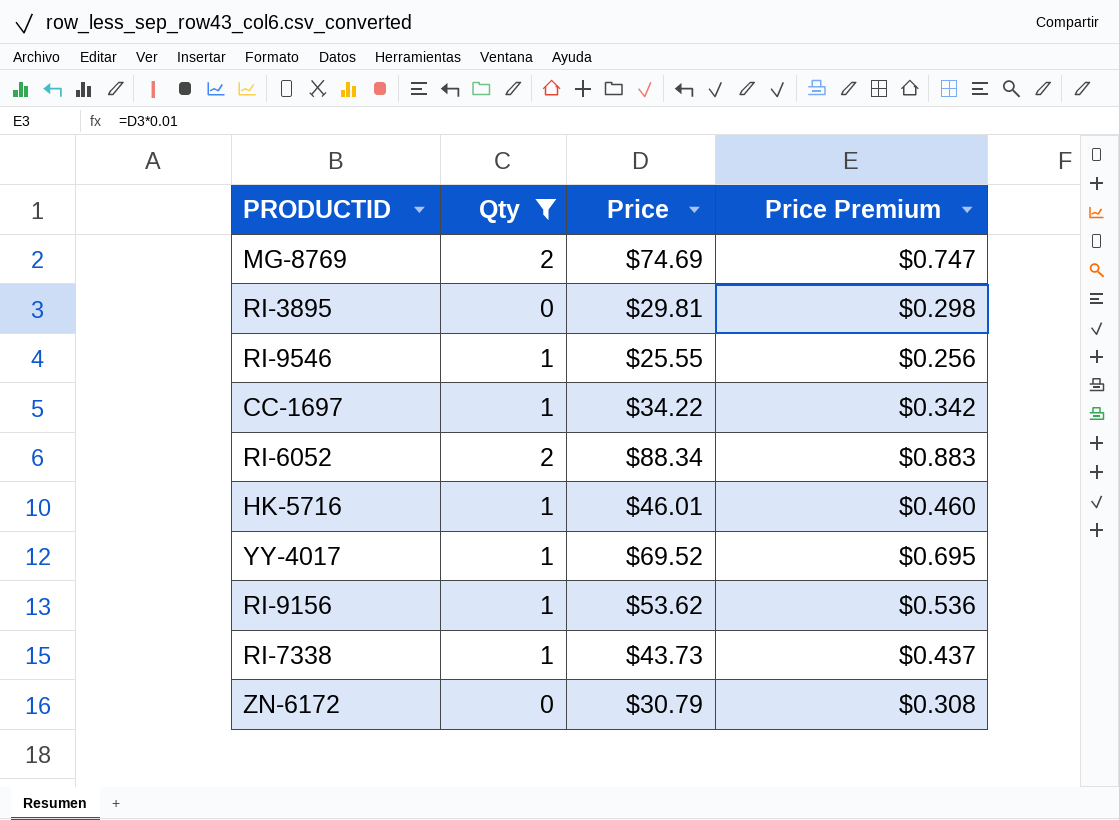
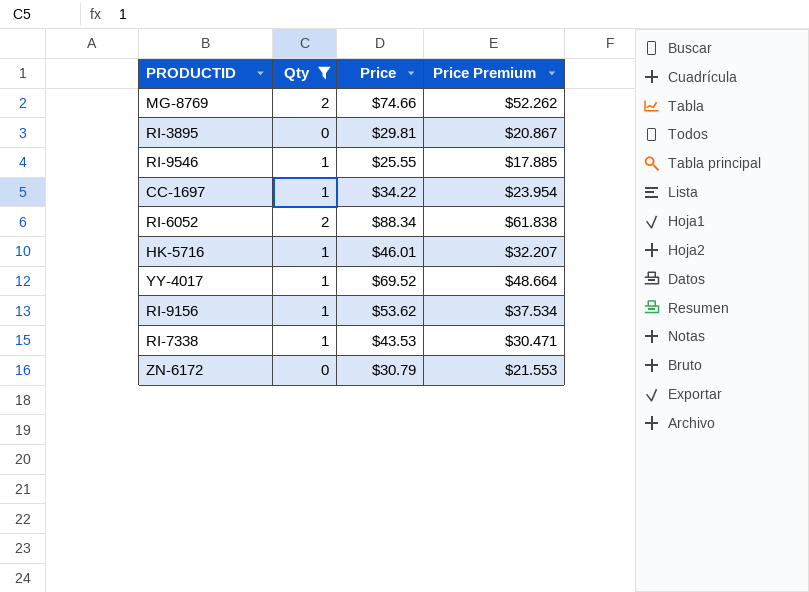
column Price Premium | formula: [Price] * 0.01 -> [Price] * 0.7
MG-8769 | Price: $74.69 -> $74.66
RI-7338 | Price: $43.73 -> $43.53

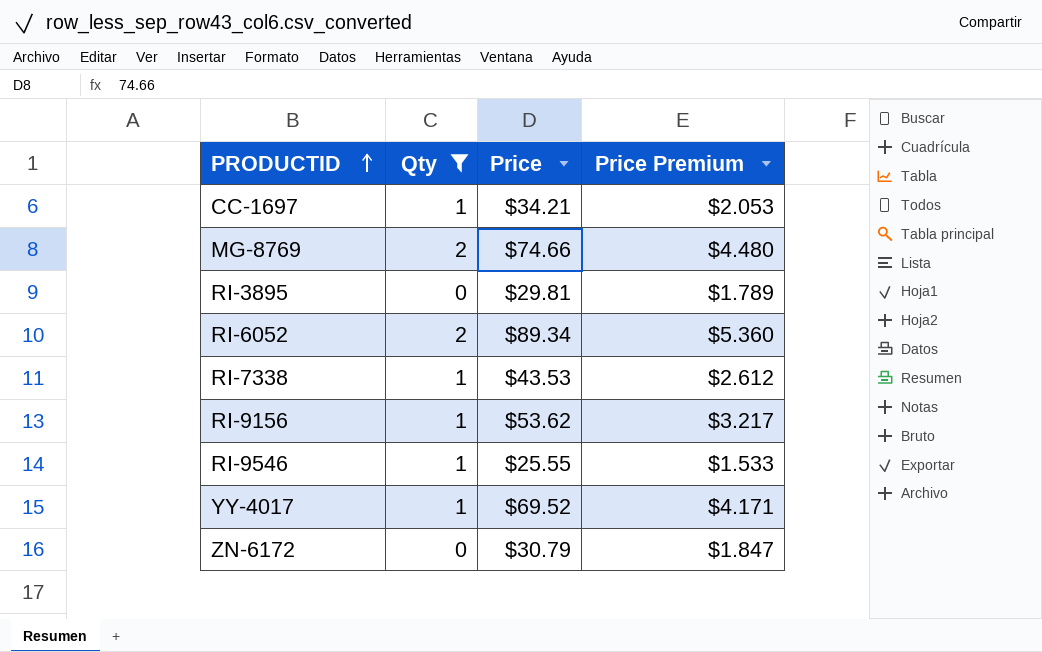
row order: none -> PRODUCTID ascending
column Price Premium | formula: [Price] * 0.7 -> [Price] * 0.06
row HK-5716: 1 | $46.01 | $32.207 -> none
CC-1697 | Price: $34.22 -> $34.21
RI-6052 | Price: $88.34 -> $89.34

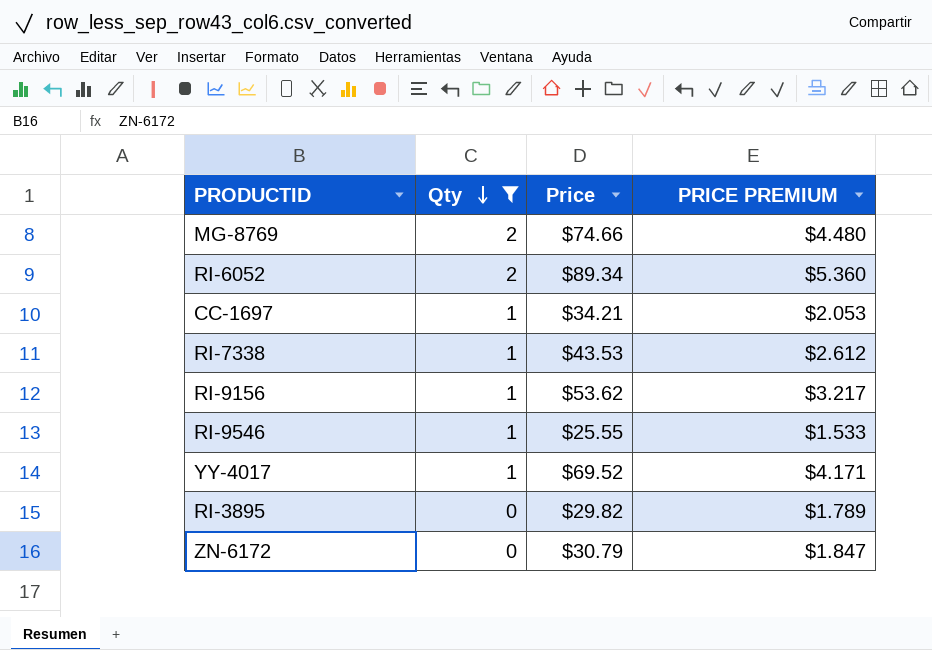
row order: PRODUCTID ascending -> Qty descending
column name: Price Premium -> PRICE PREMIUM
RI-3895 | Price: $29.81 -> $29.82

